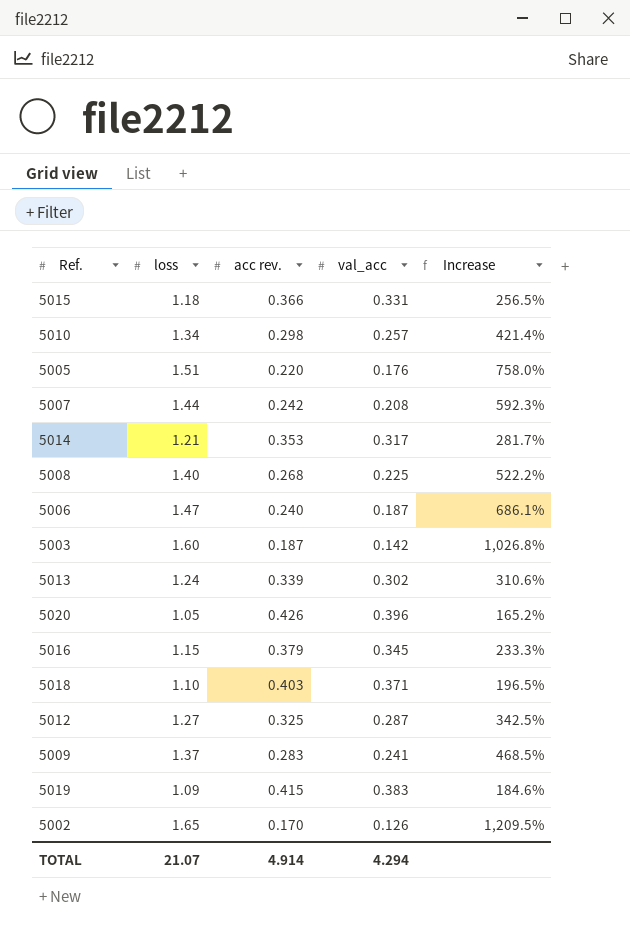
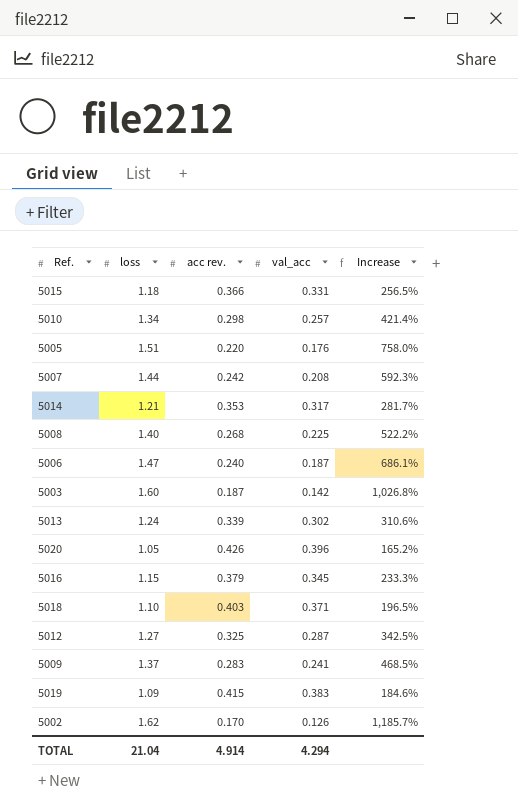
5002 | loss: 1.65 -> 1.62
5002 | Increase: 1,209.5% -> 1,185.7%
TOTAL | loss: 21.07 -> 21.04

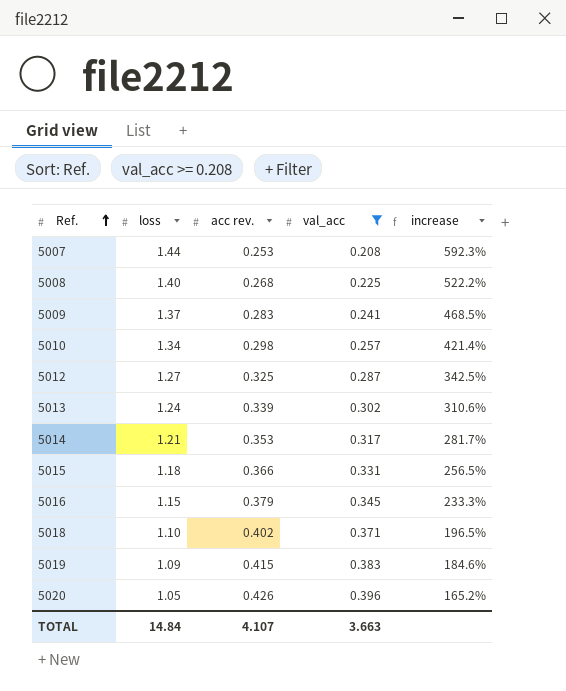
filter: none -> val_acc >= 0.208
row order: none -> Ref. ascending
column name: Increase -> increase
5007 | acc rev.: 0.242 -> 0.253
5018 | acc rev.: 0.403 -> 0.402
TOTAL | loss: 21.04 -> 14.84
TOTAL | acc rev.: 4.914 -> 4.107
TOTAL | val_acc: 4.294 -> 3.663

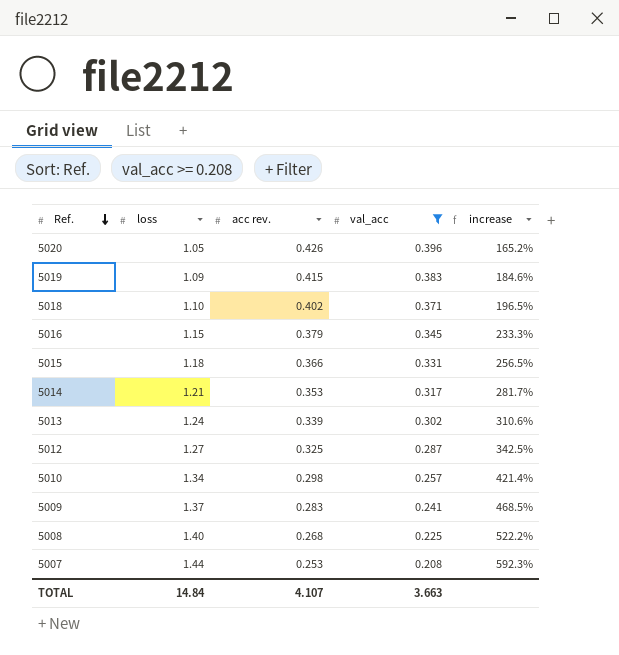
row order: Ref. ascending -> Ref. descending

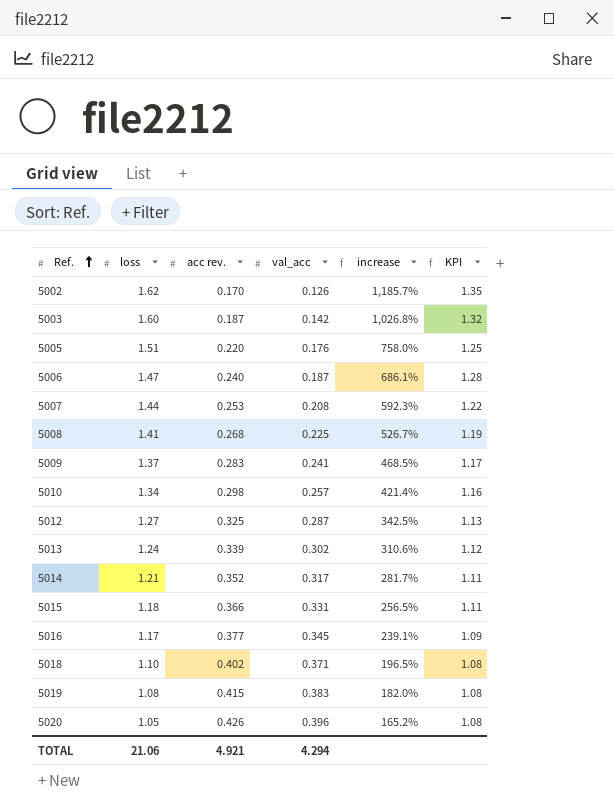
filter: val_acc >= 0.208 -> none
row order: Ref. descending -> Ref. ascending
column KPI | formula: none -> [acc rev.] / [val_acc]
5008 | loss: 1.40 -> 1.41
5008 | increase: 522.2% -> 526.7%
5014 | acc rev.: 0.353 -> 0.352
5016 | loss: 1.15 -> 1.17
5016 | acc rev.: 0.379 -> 0.377
5016 | increase: 233.3% -> 239.1%
5019 | loss: 1.09 -> 1.08
5019 | increase: 184.6% -> 182.0%
TOTAL | loss: 14.84 -> 21.06
TOTAL | acc rev.: 4.107 -> 4.921
TOTAL | val_acc: 3.663 -> 4.294

